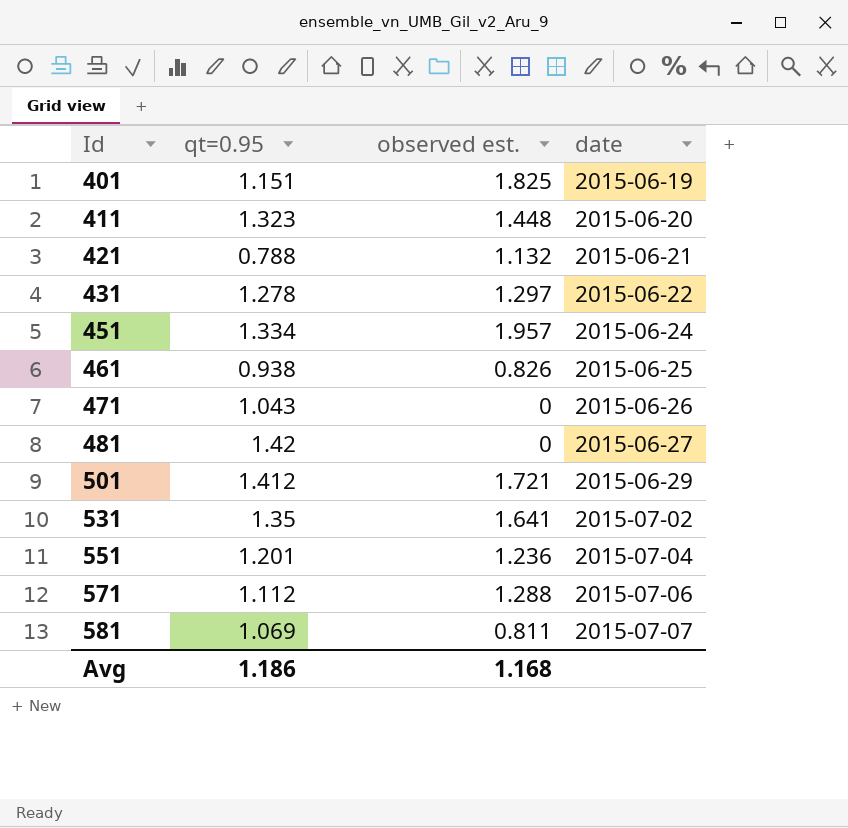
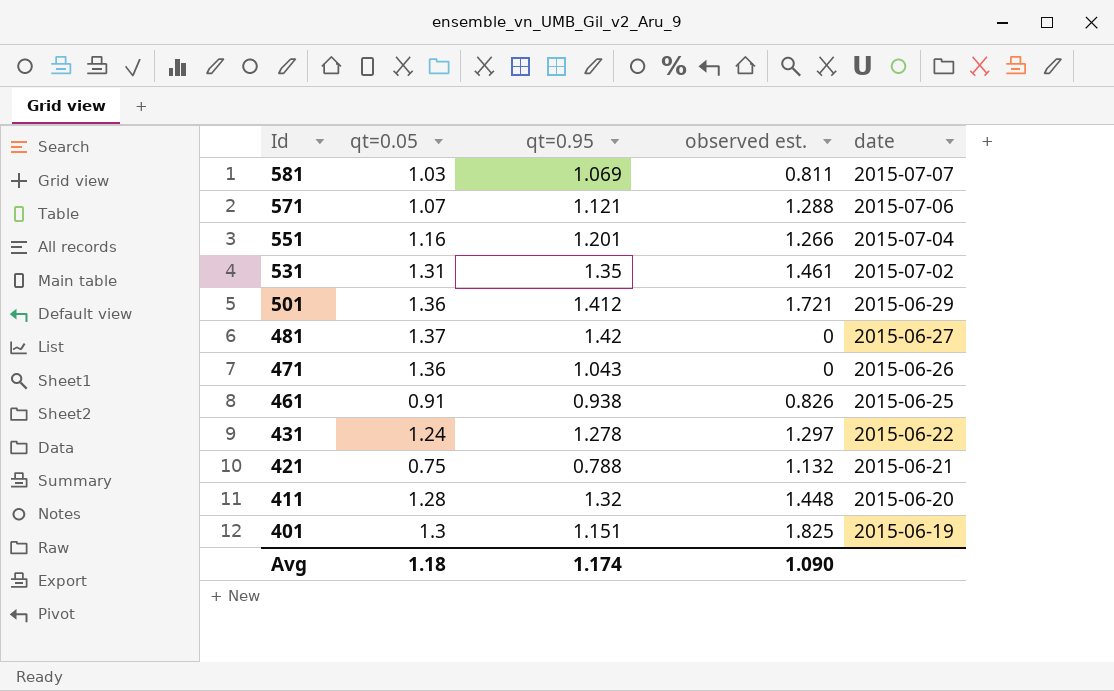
row order: Id ascending -> Id descending
column qt=0.05 | position: none -> 2
row 451: 1.334 | 1.957 | 2015-06-24 -> none
571 | qt=0.95: 1.112 -> 1.121
551 | observed est.: 1.236 -> 1.266
531 | observed est.: 1.641 -> 1.461
411 | qt=0.95: 1.323 -> 1.32
Avg | qt=0.95: 1.186 -> 1.174
Avg | observed est.: 1.168 -> 1.090

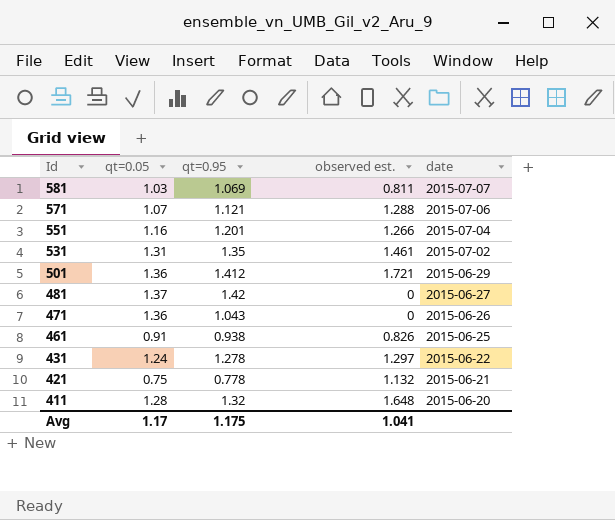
row 401: 1.3 | 1.151 | 1.825 | 2015-06-19 -> none
421 | qt=0.95: 0.788 -> 0.778
411 | observed est.: 1.448 -> 1.648
Avg | qt=0.05: 1.18 -> 1.17
Avg | qt=0.95: 1.174 -> 1.175
Avg | observed est.: 1.090 -> 1.041

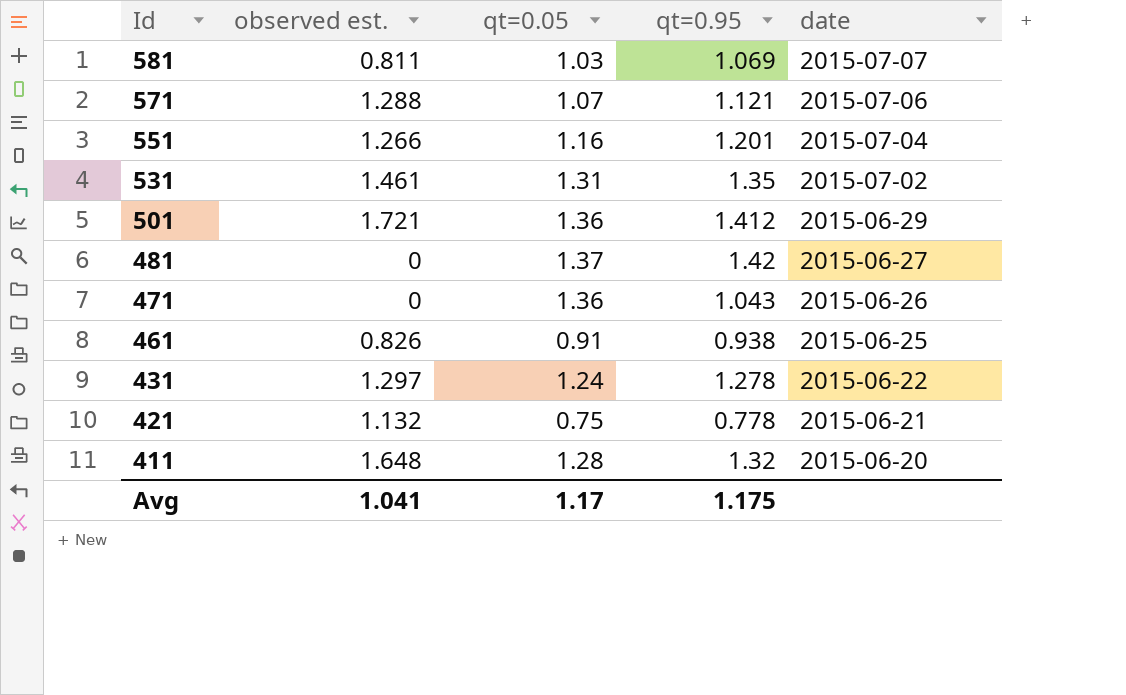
column observed est. | position: 4 -> 2

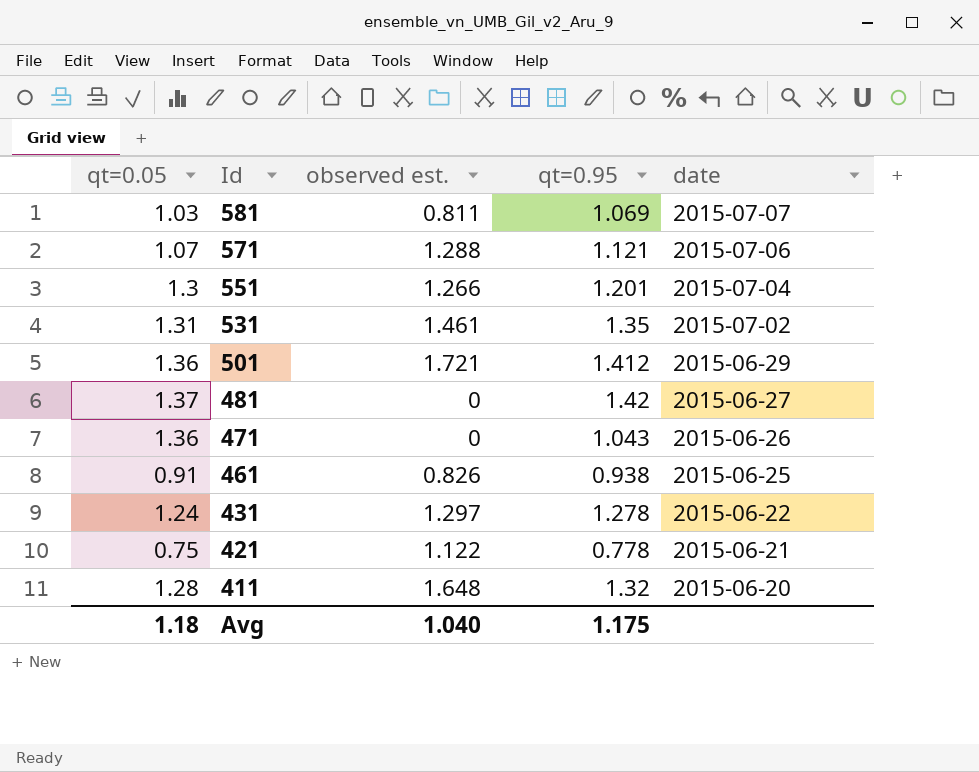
column qt=0.05 | position: 3 -> 1
551 | qt=0.05: 1.16 -> 1.3
421 | observed est.: 1.132 -> 1.122
Avg | qt=0.05: 1.17 -> 1.18
Avg | observed est.: 1.041 -> 1.040

